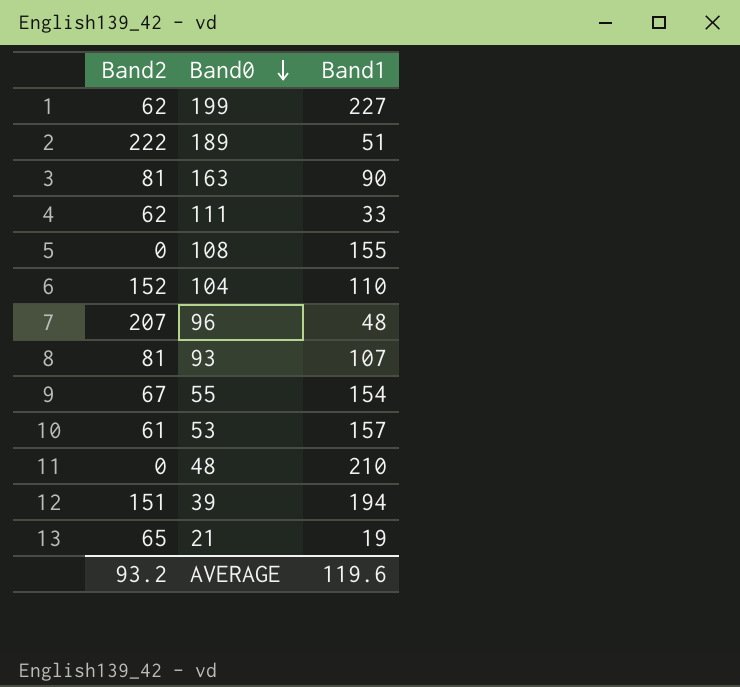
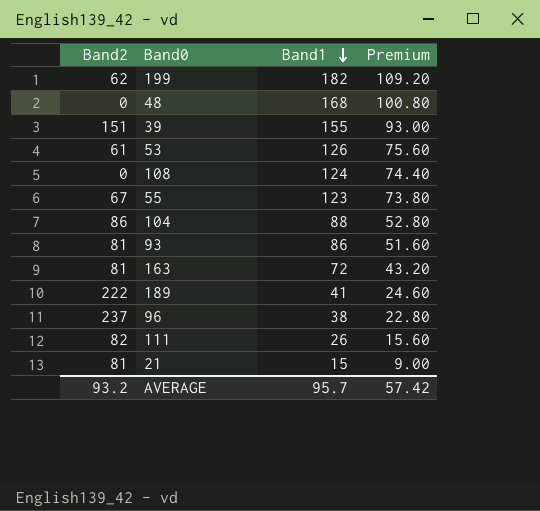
row order: Band0 descending -> Band1 descending
column Premium | formula: none -> [Band1] * 0.6
199 | Band1: 227 -> 182
48 | Band1: 210 -> 168
39 | Band1: 194 -> 155
53 | Band1: 157 -> 126
108 | Band1: 155 -> 124
55 | Band1: 154 -> 123
104 | Band2: 152 -> 86
104 | Band1: 110 -> 88
93 | Band1: 107 -> 86
163 | Band1: 90 -> 72
189 | Band1: 51 -> 41
96 | Band2: 207 -> 237
96 | Band1: 48 -> 38
111 | Band2: 62 -> 82
111 | Band1: 33 -> 26
21 | Band2: 65 -> 81
21 | Band1: 19 -> 15
AVERAGE | Band1: 119.6 -> 95.7

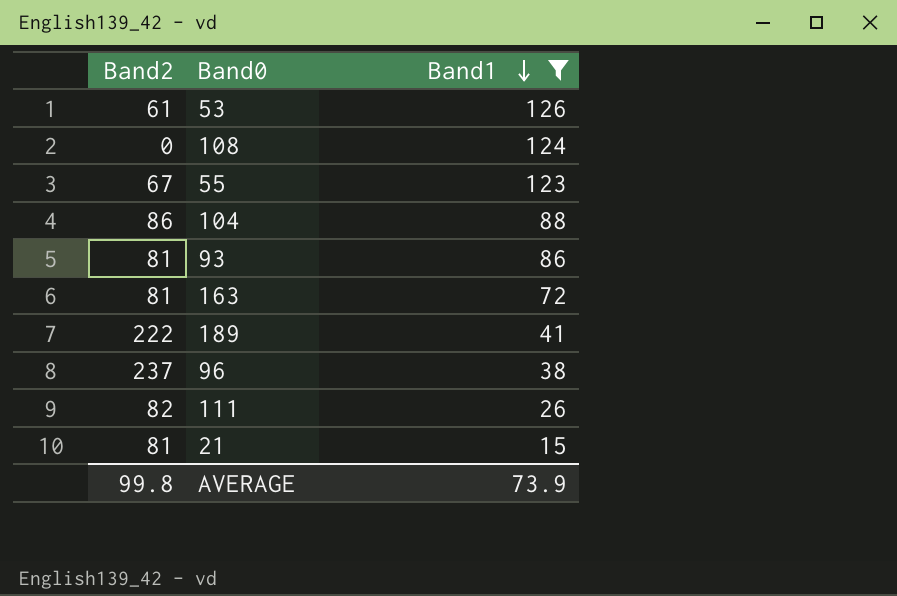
filter: none -> Band1 <= 126
column Premium | formula: [Band1] * 0.6 -> none
AVERAGE | Band2: 93.2 -> 99.8
AVERAGE | Band1: 95.7 -> 73.9

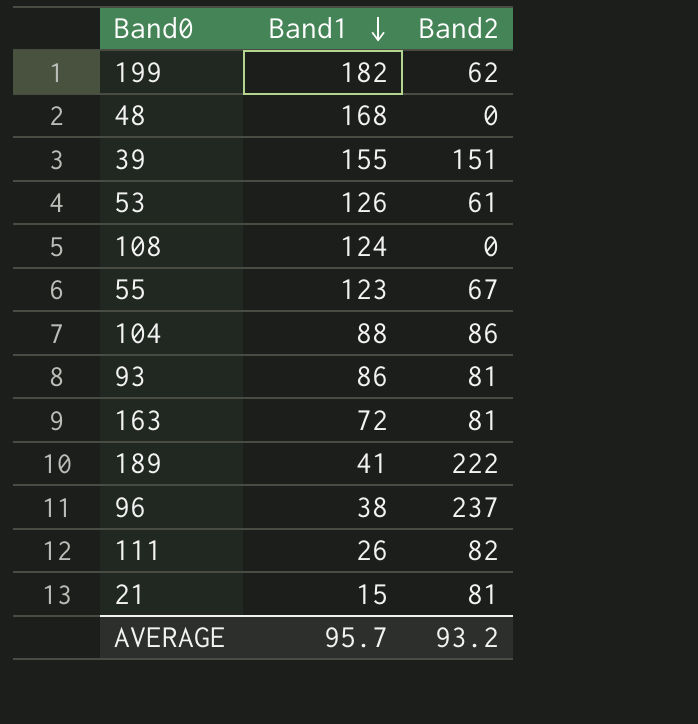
filter: Band1 <= 126 -> none
column Band2 | position: 1 -> 3
AVERAGE | Band1: 73.9 -> 95.7
AVERAGE | Band2: 99.8 -> 93.2

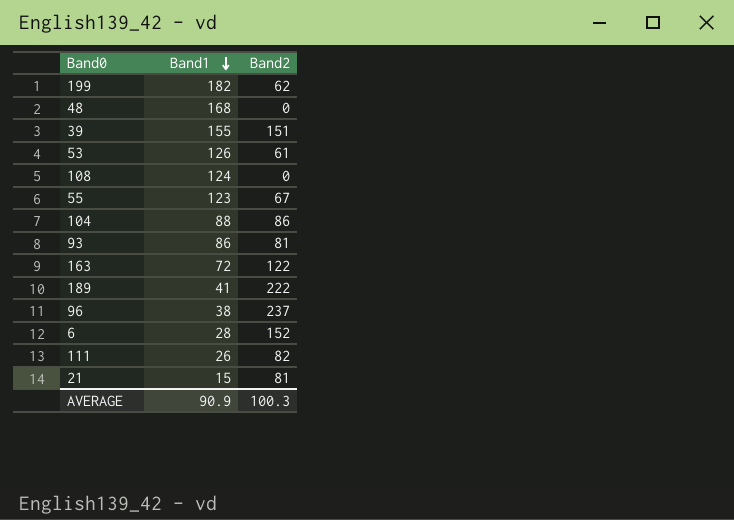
163 | Band2: 81 -> 122
row 6: none -> 28 | 152
AVERAGE | Band1: 95.7 -> 90.9
AVERAGE | Band2: 93.2 -> 100.3

